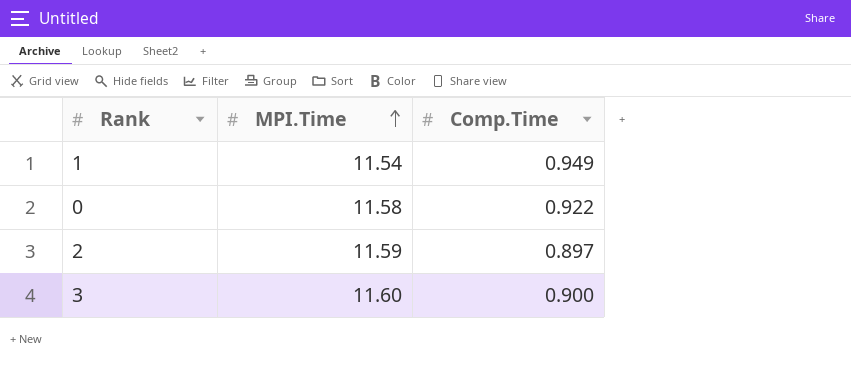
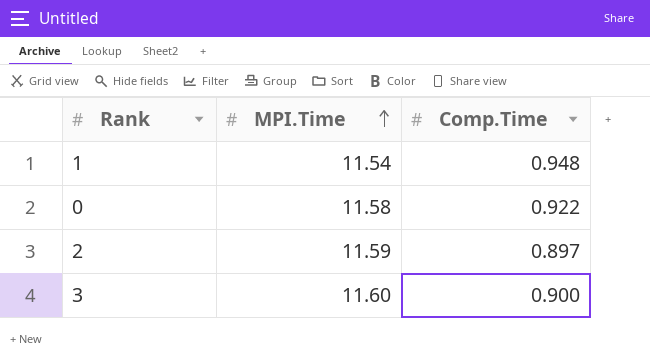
1 | Comp.Time: 0.949 -> 0.948

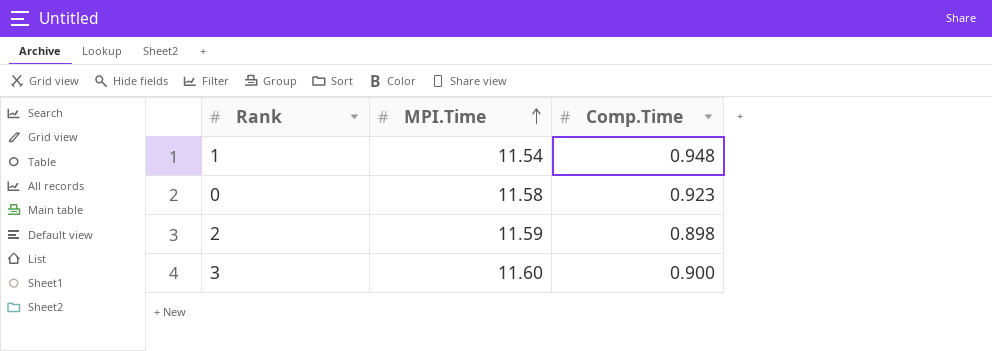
0 | Comp.Time: 0.922 -> 0.923
2 | Comp.Time: 0.897 -> 0.898

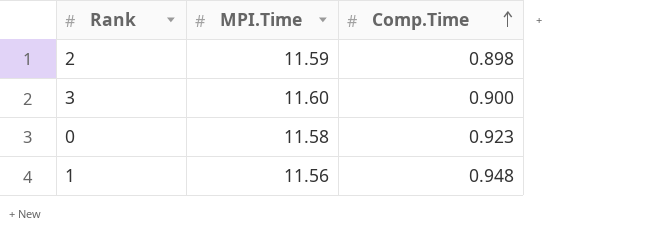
row order: MPI.Time ascending -> Comp.Time ascending
1 | MPI.Time: 11.54 -> 11.56

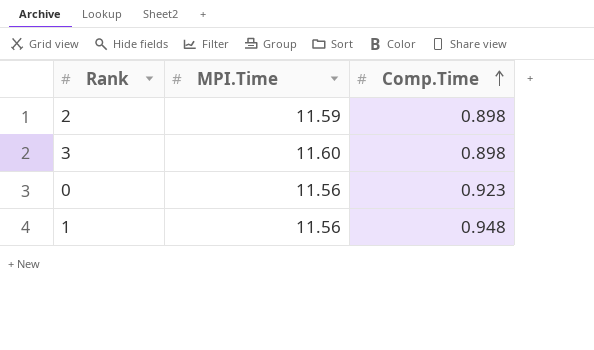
3 | Comp.Time: 0.900 -> 0.898
0 | MPI.Time: 11.58 -> 11.56

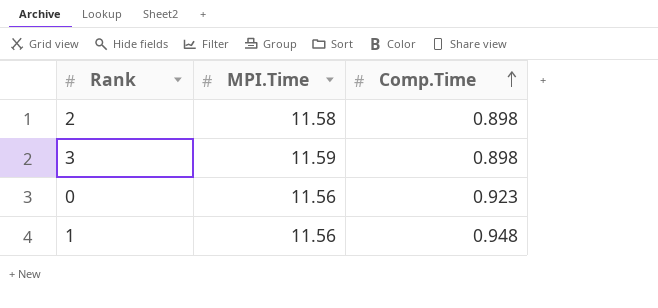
2 | MPI.Time: 11.59 -> 11.58
3 | MPI.Time: 11.60 -> 11.59

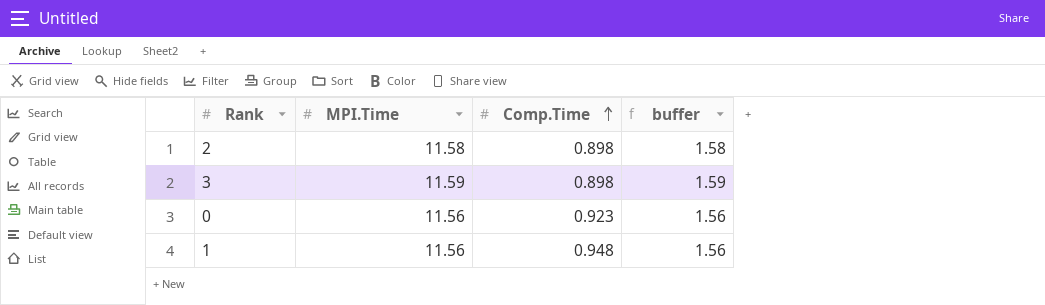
column buffer | formula: none -> [MPI.Time] - 10

